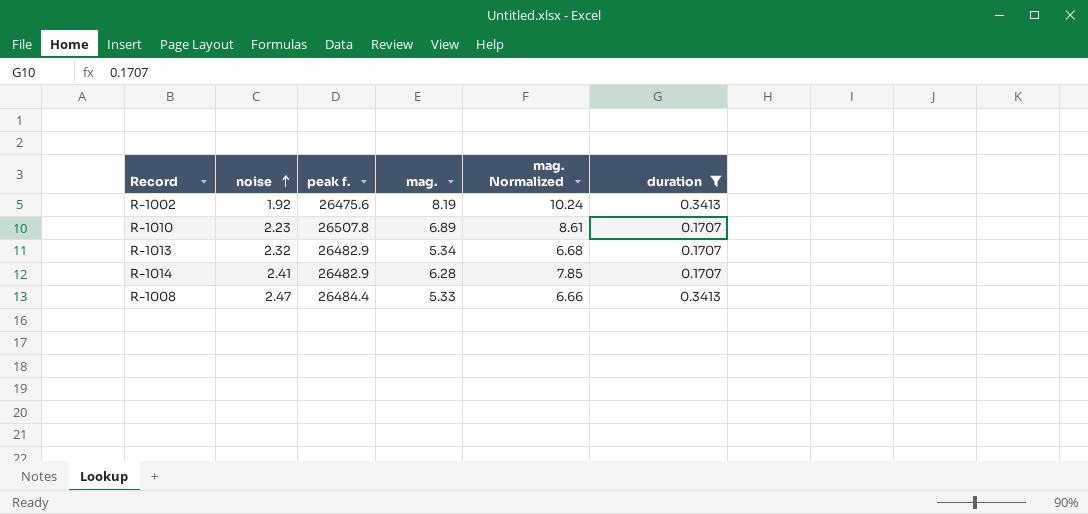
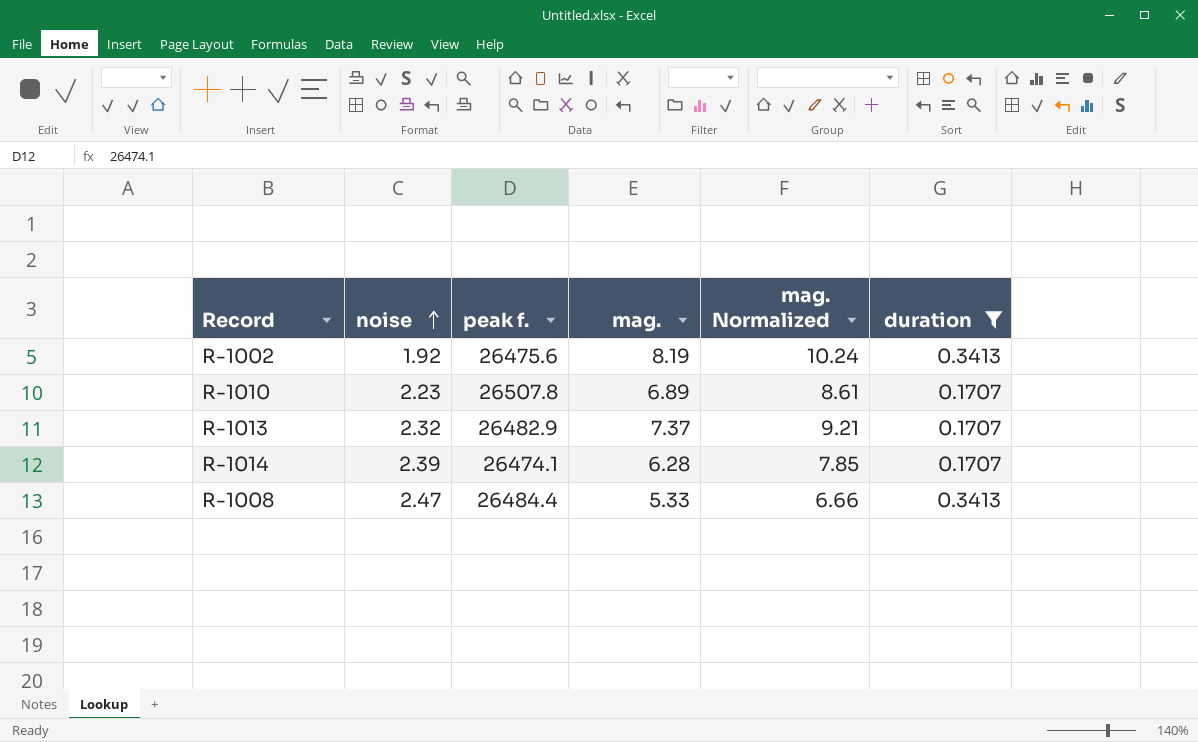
R-1013 | mag.: 5.34 -> 7.37
R-1013 | mag. Normalized: 6.68 -> 9.21
R-1014 | noise: 2.41 -> 2.39
R-1014 | peak f.: 26482.9 -> 26474.1

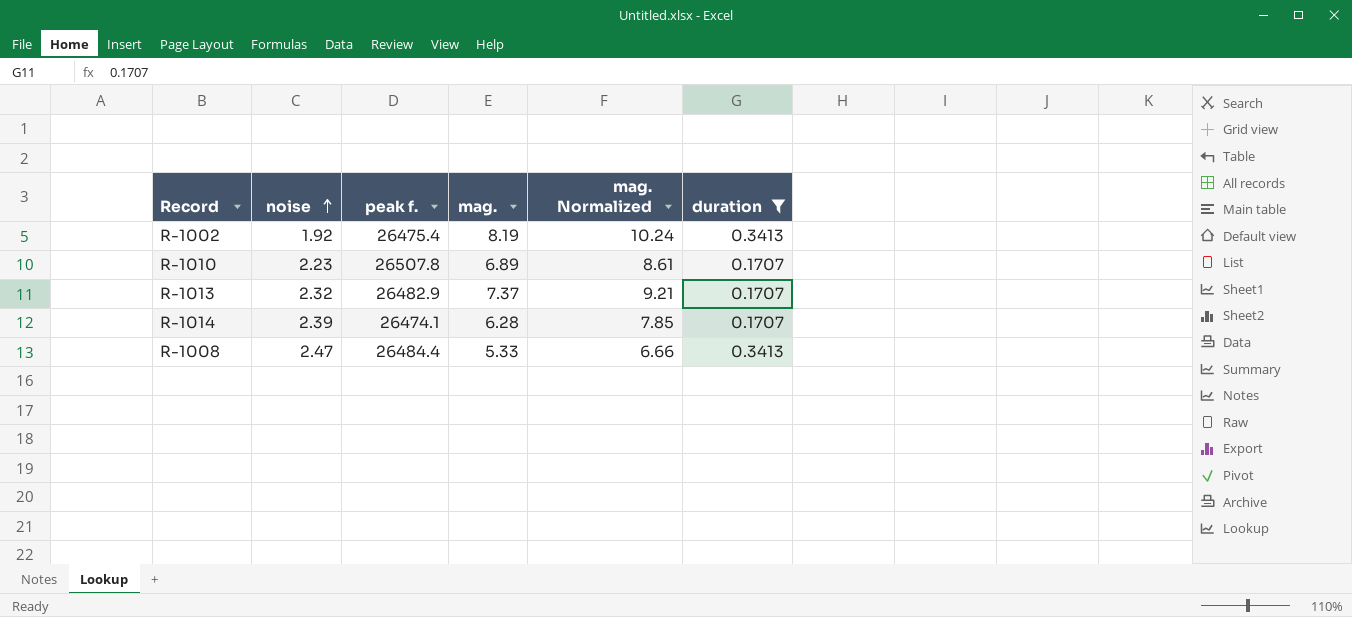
R-1002 | peak f.: 26475.6 -> 26475.4

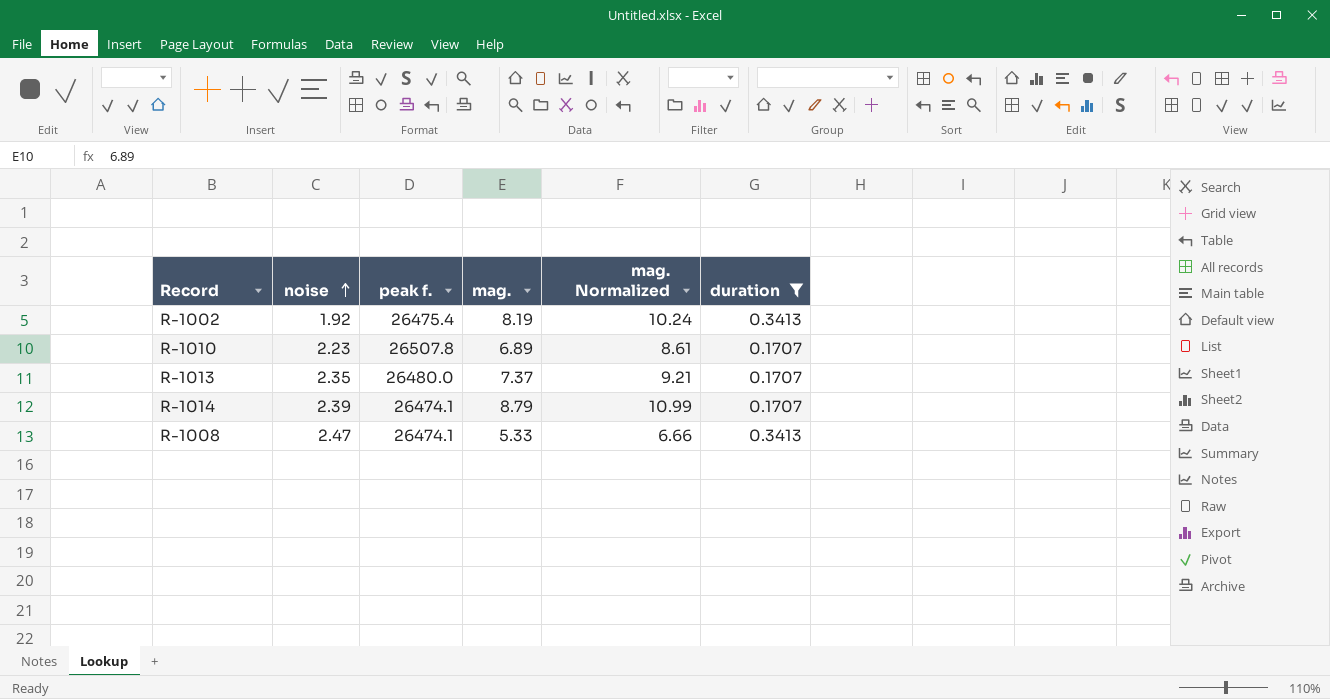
R-1013 | noise: 2.32 -> 2.35
R-1013 | peak f.: 26482.9 -> 26480.0
R-1014 | mag.: 6.28 -> 8.79
R-1014 | mag. Normalized: 7.85 -> 10.99
R-1008 | peak f.: 26484.4 -> 26474.1

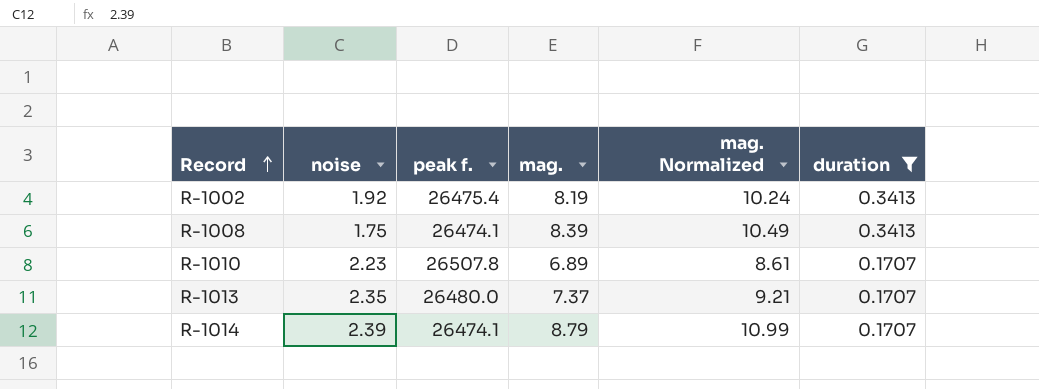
row order: noise ascending -> Record ascending
R-1008 | noise: 2.47 -> 1.75
R-1008 | mag.: 5.33 -> 8.39
R-1008 | mag. Normalized: 6.66 -> 10.49

